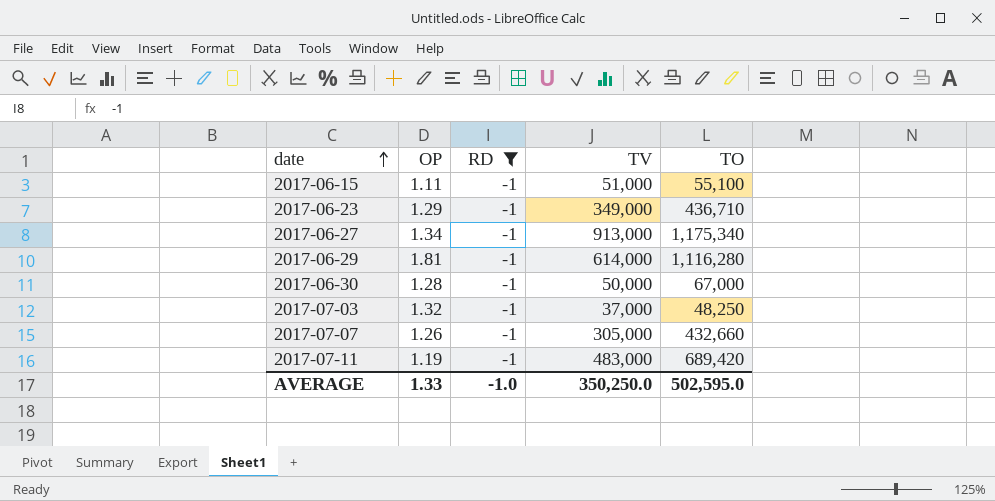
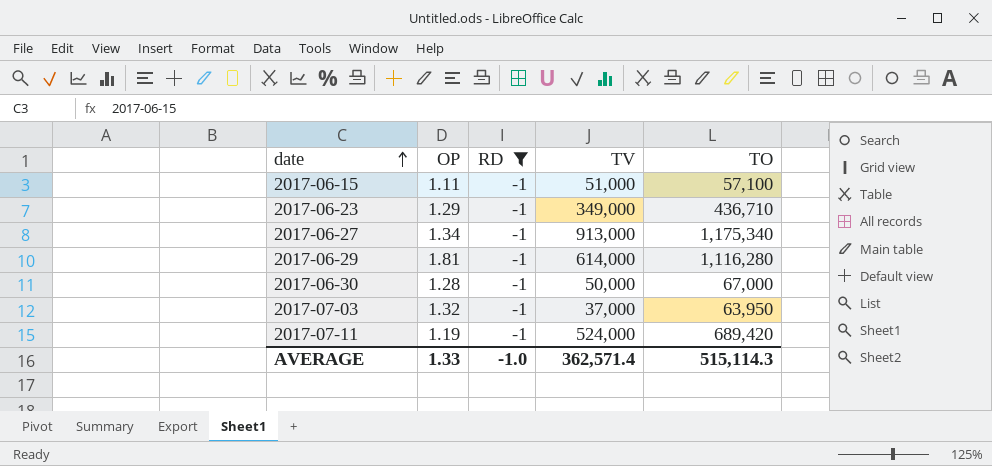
row 2017-07-07: 1.26 | -1 | 305,000 | 432,660 -> none
2017-06-15 | TO: 55,100 -> 57,100
2017-07-03 | TO: 48,250 -> 63,950
2017-07-11 | TV: 483,000 -> 524,000
AVERAGE | TV: 350,250.0 -> 362,571.4
AVERAGE | TO: 502,595.0 -> 515,114.3

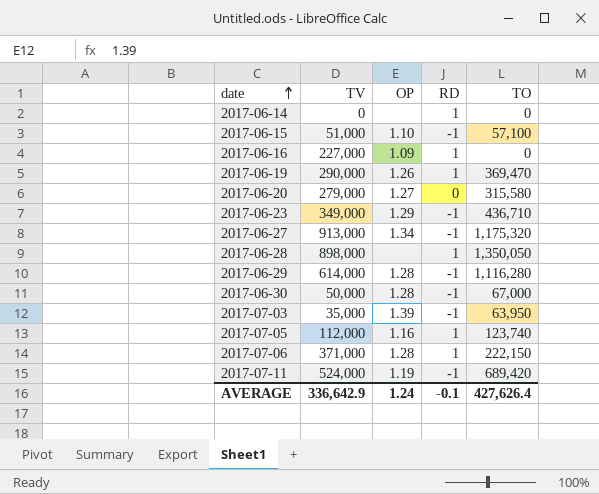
filter: RD = -1 -> none
column TV | position: 4 -> 2
2017-06-15 | OP: 1.11 -> 1.10
2017-06-27 | TO: 1,175,340 -> 1,175,320
2017-06-29 | OP: 1.81 -> 1.28
2017-07-03 | TV: 37,000 -> 35,000
2017-07-03 | OP: 1.32 -> 1.39
AVERAGE | TV: 362,571.4 -> 336,642.9
AVERAGE | OP: 1.33 -> 1.24
AVERAGE | RD: -1.0 -> -0.1
AVERAGE | TO: 515,114.3 -> 427,626.4

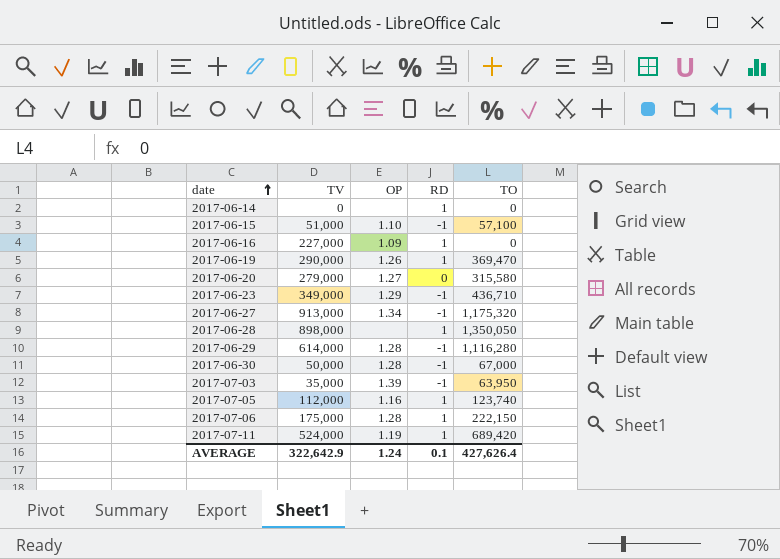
2017-07-06 | TV: 371,000 -> 175,000
2017-07-11 | RD: -1 -> 1
AVERAGE | TV: 336,642.9 -> 322,642.9
AVERAGE | RD: -0.1 -> 0.1

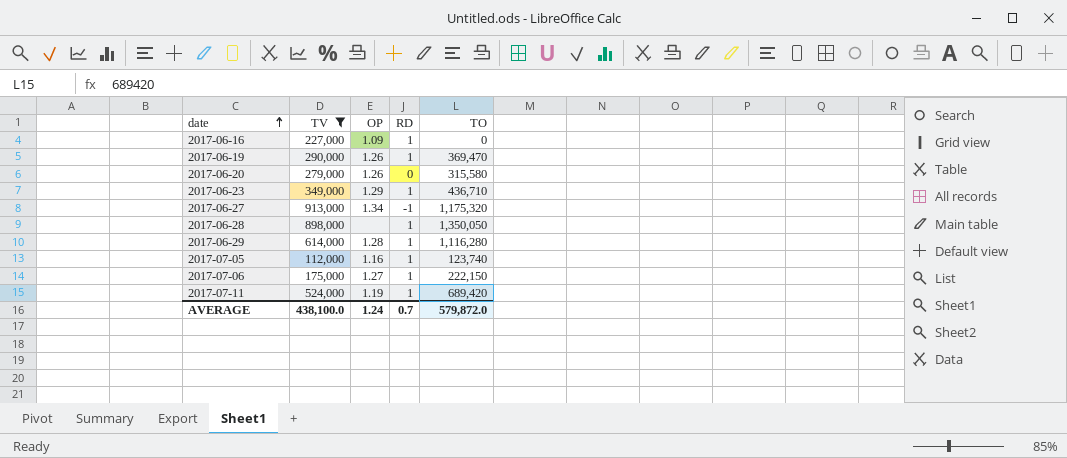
filter: none -> TV >= 112,000
2017-06-20 | OP: 1.27 -> 1.26
2017-06-23 | RD: -1 -> 1
2017-06-29 | RD: -1 -> 1
2017-07-06 | OP: 1.28 -> 1.27
AVERAGE | TV: 322,642.9 -> 438,100.0
AVERAGE | RD: 0.1 -> 0.7
AVERAGE | TO: 427,626.4 -> 579,872.0

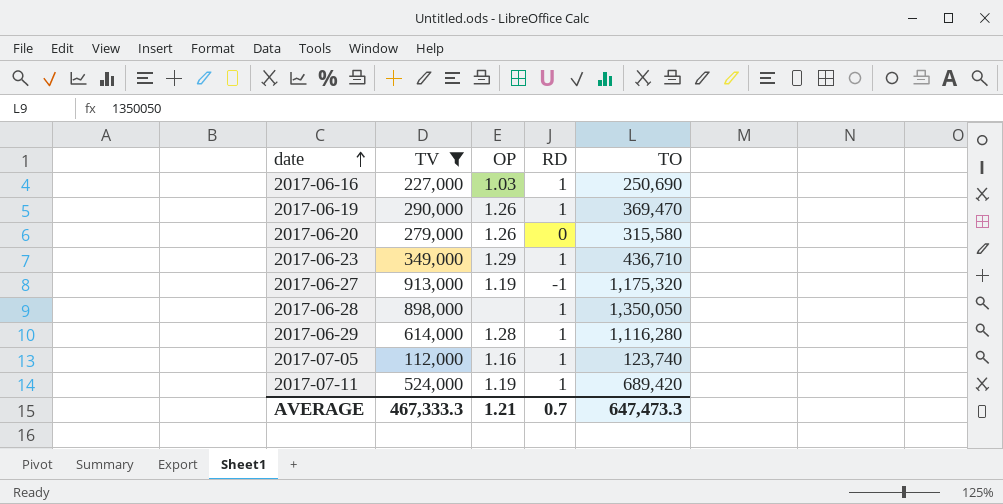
row 2017-07-06: 175,000 | 1.27 | 1 | 222,150 -> none
2017-06-16 | OP: 1.09 -> 1.03
2017-06-16 | TO: 0 -> 250,690
2017-06-27 | OP: 1.34 -> 1.19
AVERAGE | TV: 438,100.0 -> 467,333.3
AVERAGE | OP: 1.24 -> 1.21
AVERAGE | TO: 579,872.0 -> 647,473.3

